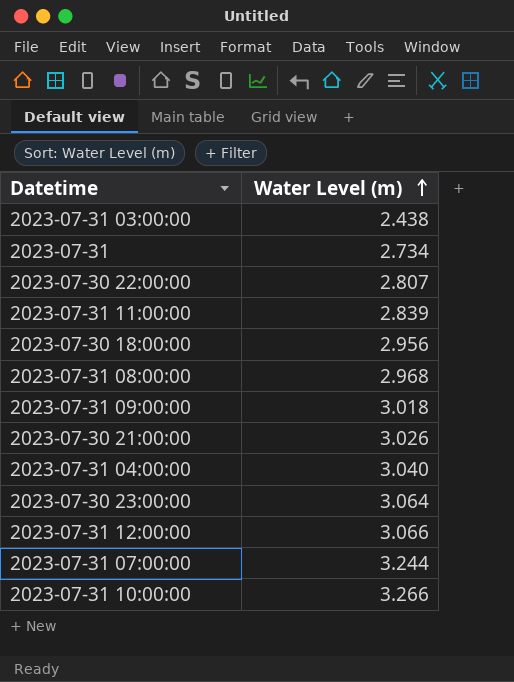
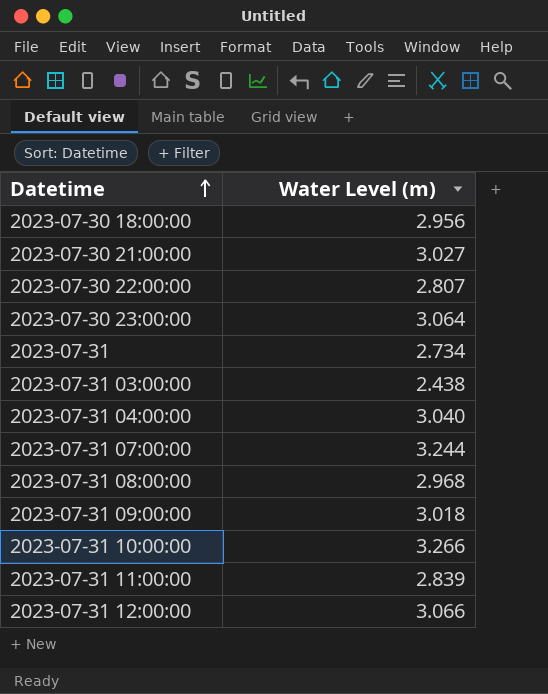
row order: Water Level (m) ascending -> Datetime ascending
2023-07-30 21:00:00 | Water Level (m): 3.026 -> 3.027

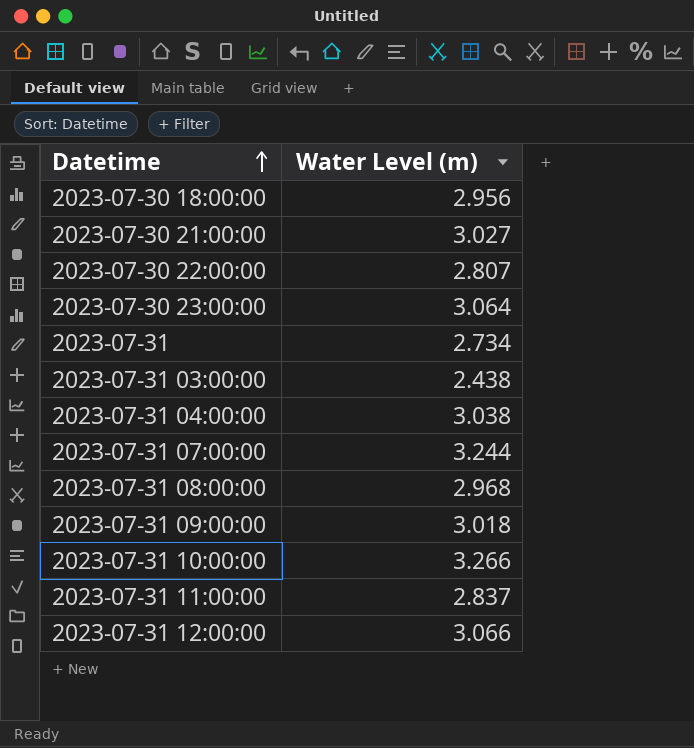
2023-07-31 04:00:00 | Water Level (m): 3.040 -> 3.038
2023-07-31 11:00:00 | Water Level (m): 2.839 -> 2.837

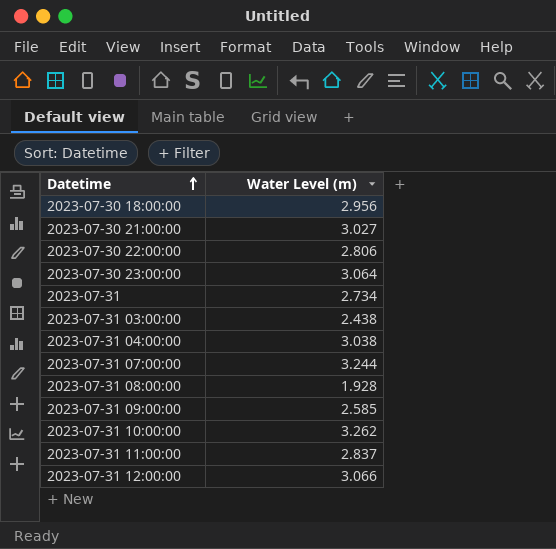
2023-07-30 22:00:00 | Water Level (m): 2.807 -> 2.806
2023-07-31 08:00:00 | Water Level (m): 2.968 -> 1.928
2023-07-31 09:00:00 | Water Level (m): 3.018 -> 2.585
2023-07-31 10:00:00 | Water Level (m): 3.266 -> 3.262

